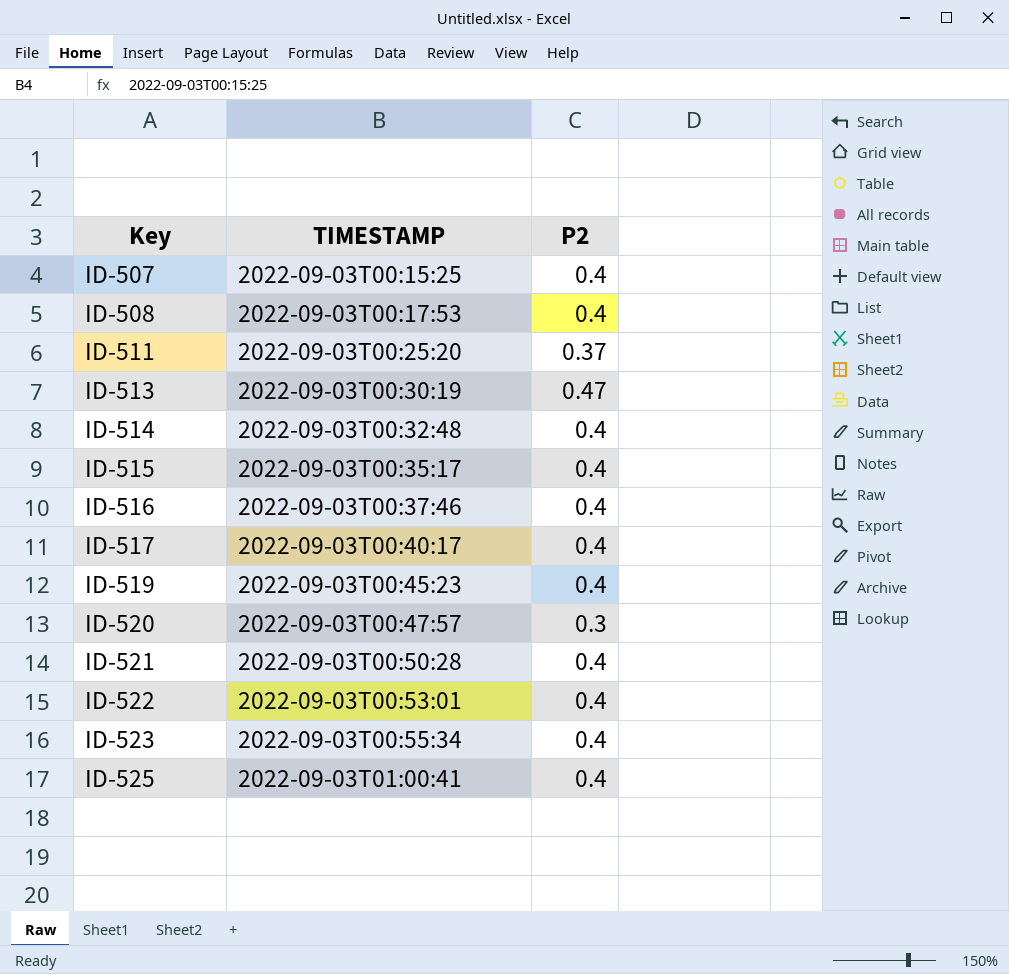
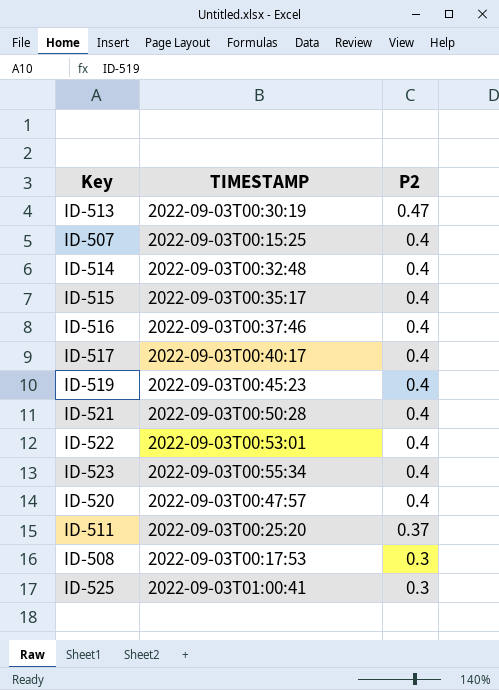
row order: Key ascending -> P2 descending
ID-520 | P2: 0.3 -> 0.4
ID-508 | P2: 0.4 -> 0.3
ID-525 | P2: 0.4 -> 0.3

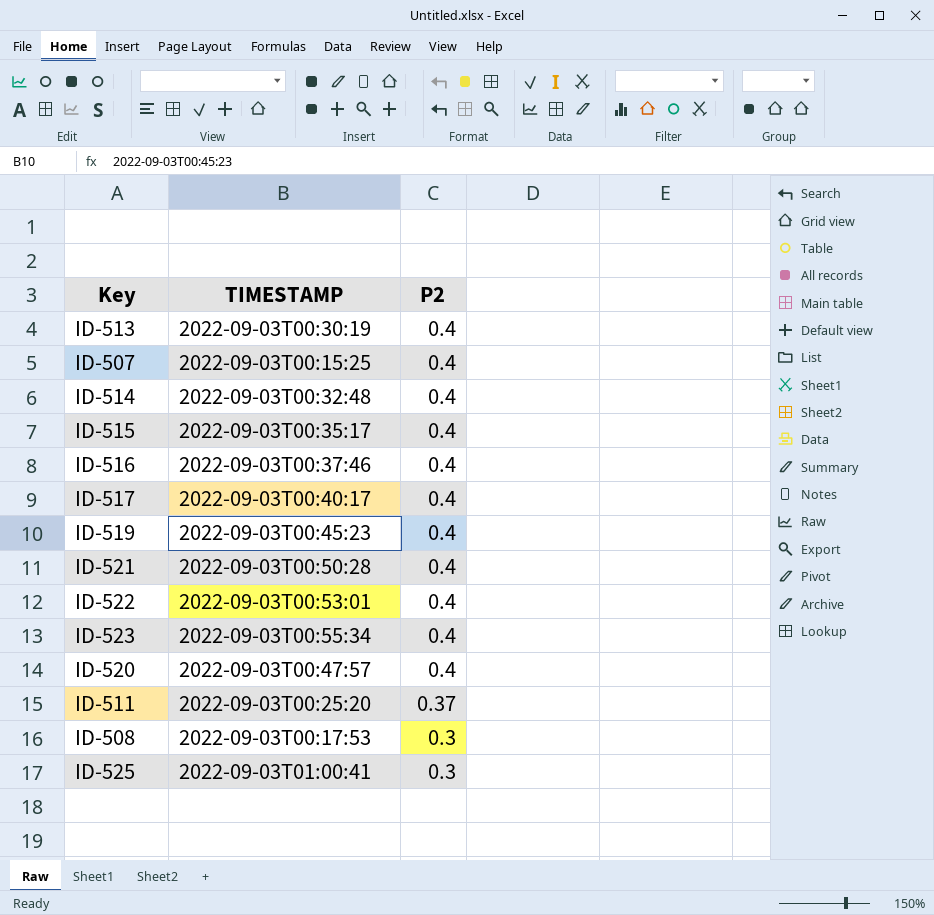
ID-513 | P2: 0.47 -> 0.4

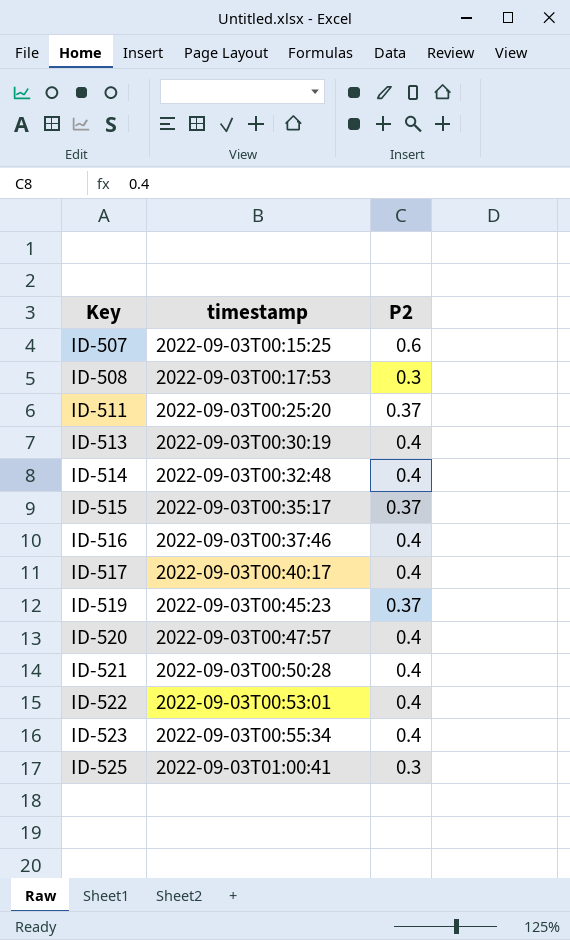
row order: P2 descending -> Key ascending
column name: TIMESTAMP -> timestamp
ID-507 | P2: 0.4 -> 0.6
ID-515 | P2: 0.4 -> 0.37
ID-519 | P2: 0.4 -> 0.37

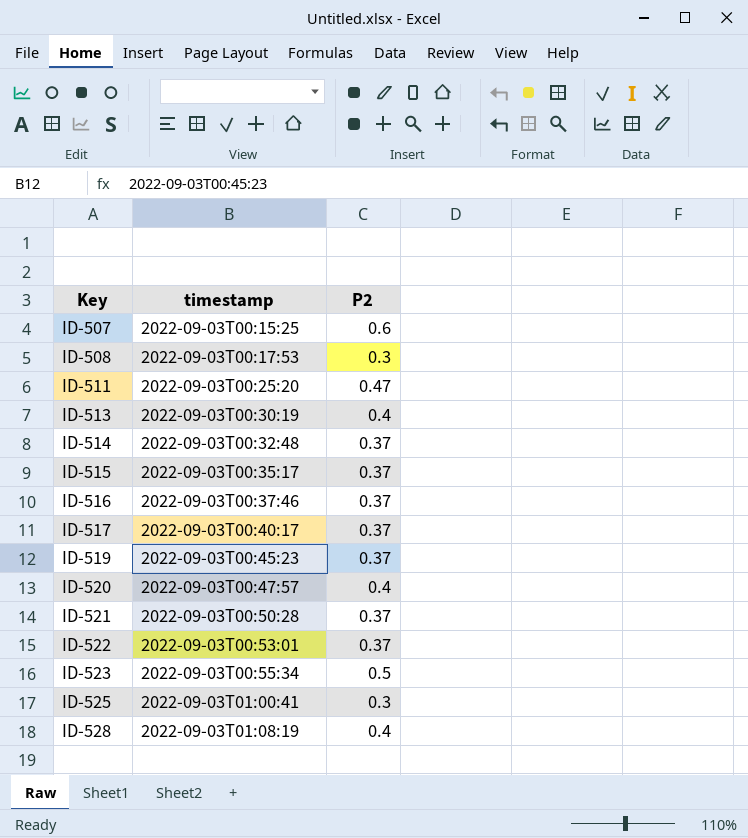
ID-511 | P2: 0.37 -> 0.47
ID-514 | P2: 0.4 -> 0.37
ID-516 | P2: 0.4 -> 0.37
ID-517 | P2: 0.4 -> 0.37
ID-521 | P2: 0.4 -> 0.37
ID-522 | P2: 0.4 -> 0.37
ID-523 | P2: 0.4 -> 0.5
row ID-528: none -> 2022-09-03T01:08:19 | 0.4

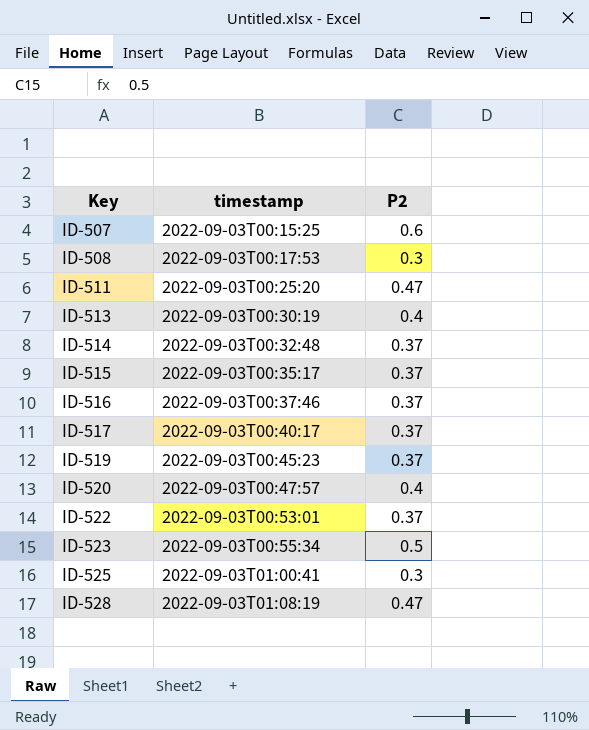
row ID-521: 2022-09-03T00:50:28 | 0.37 -> none
ID-528 | P2: 0.4 -> 0.47

